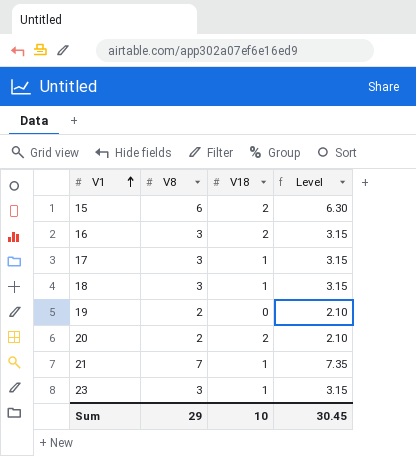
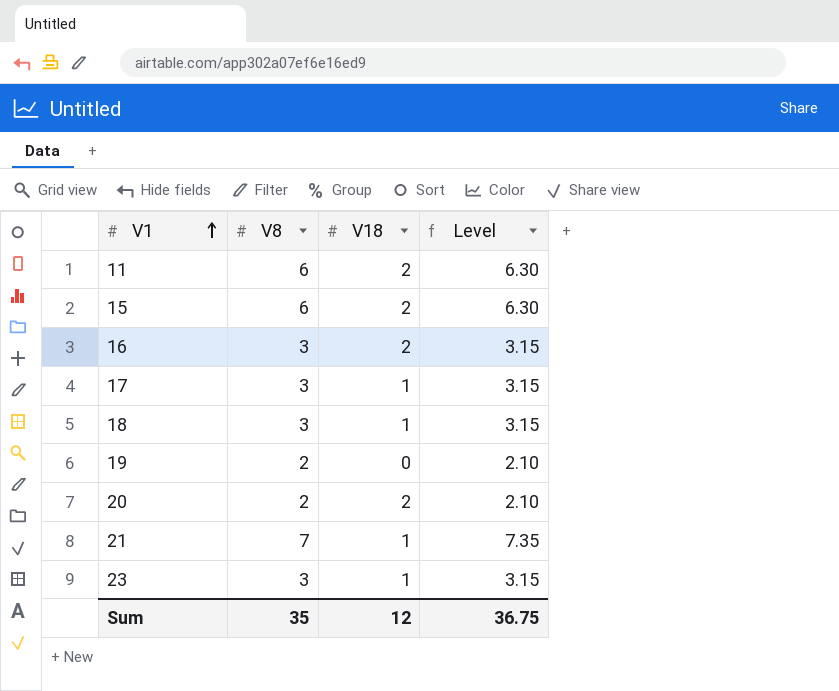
row 11: none -> 6 | 2 | 6.30
Sum | V8: 29 -> 35
Sum | V18: 10 -> 12
Sum | Level: 30.45 -> 36.75

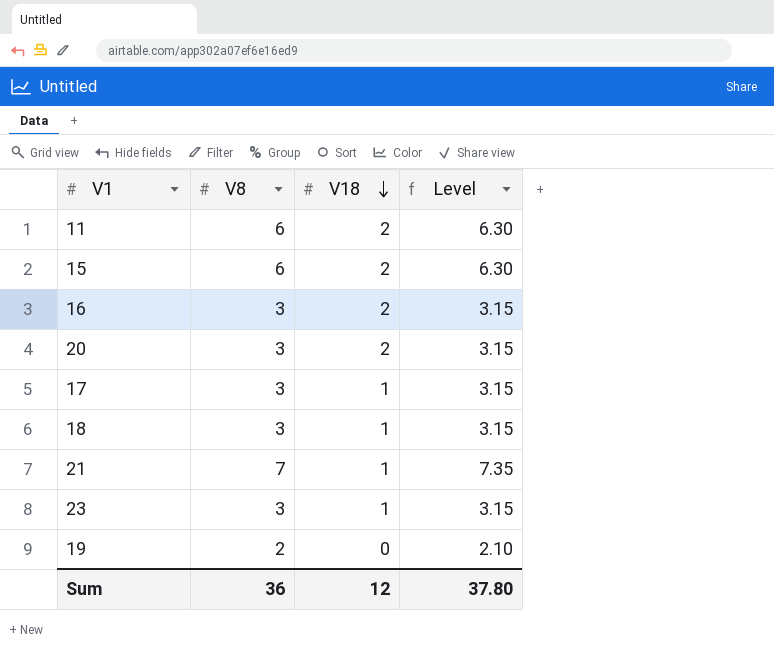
row order: V1 ascending -> V18 descending
20 | V8: 2 -> 3
20 | Level: 2.10 -> 3.15
Sum | V8: 35 -> 36
Sum | Level: 36.75 -> 37.80

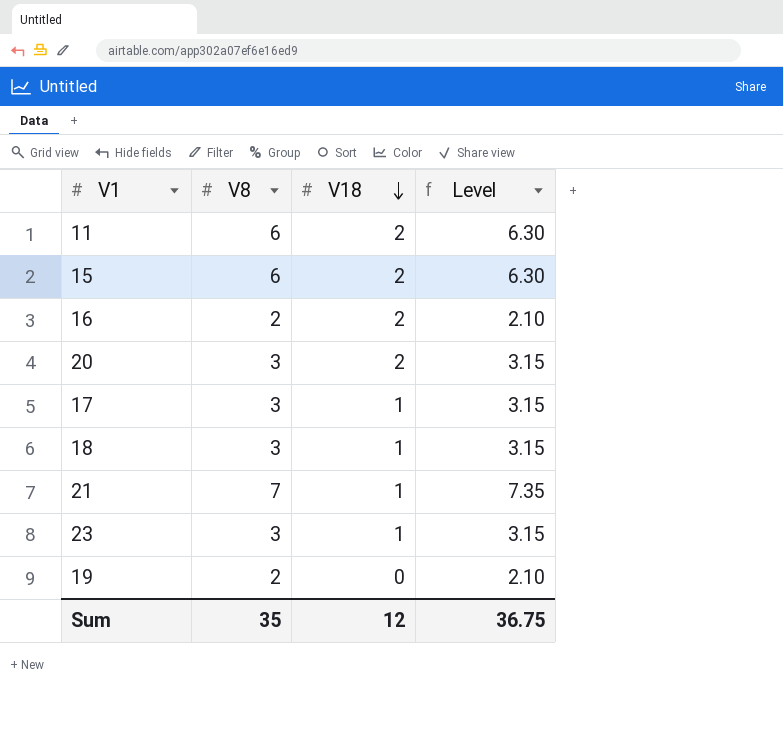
16 | V8: 3 -> 2
16 | Level: 3.15 -> 2.10
Sum | V8: 36 -> 35
Sum | Level: 37.80 -> 36.75

